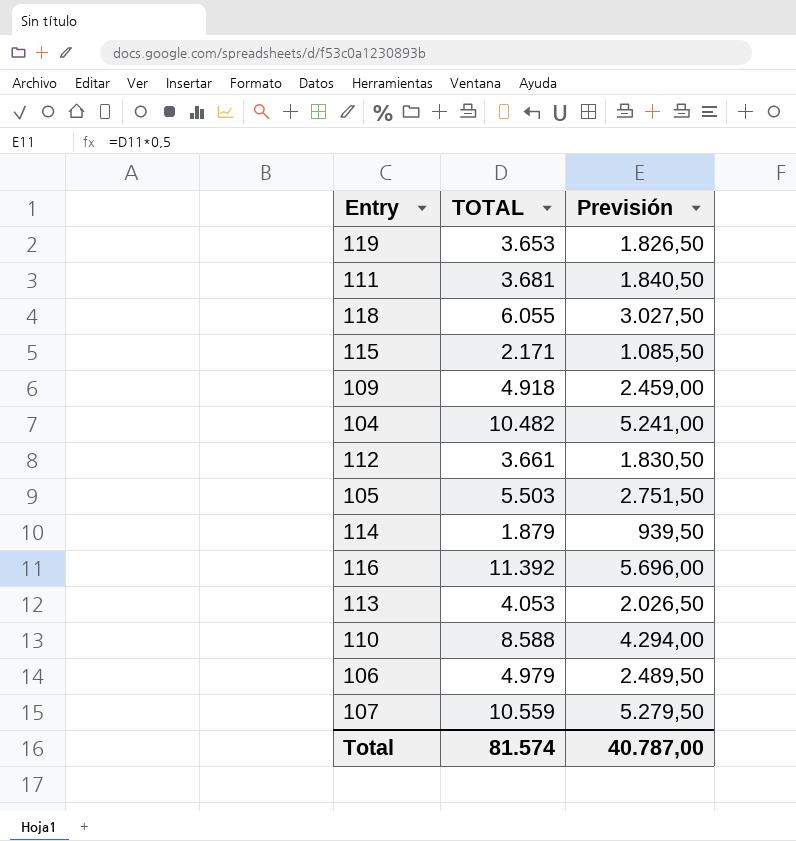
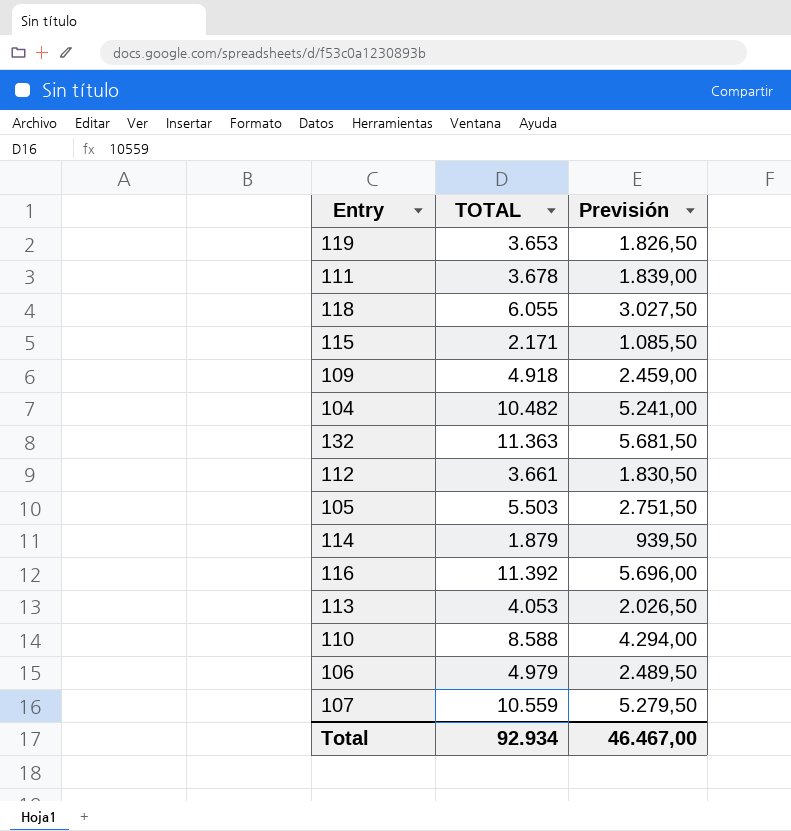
111 | TOTAL: 3.681 -> 3.678
111 | Previsión: 1.840,50 -> 1.839,00
row 132: none -> 11.363 | 5.681,50
Total | TOTAL: 81.574 -> 92.934
Total | Previsión: 40.787,00 -> 46.467,00

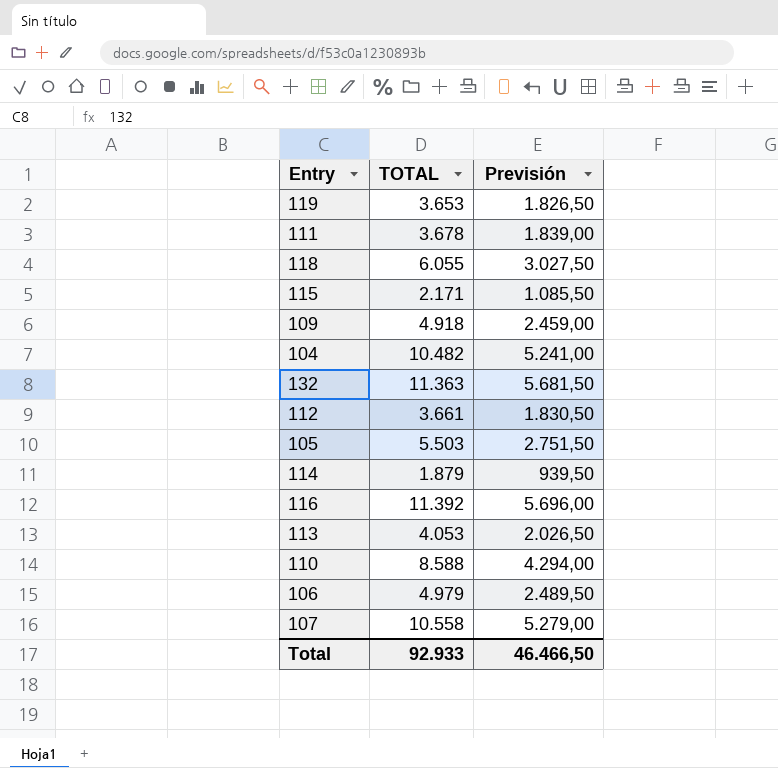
107 | TOTAL: 10.559 -> 10.558
107 | Previsión: 5.279,50 -> 5.279,00
Total | TOTAL: 92.934 -> 92.933
Total | Previsión: 46.467,00 -> 46.466,50

